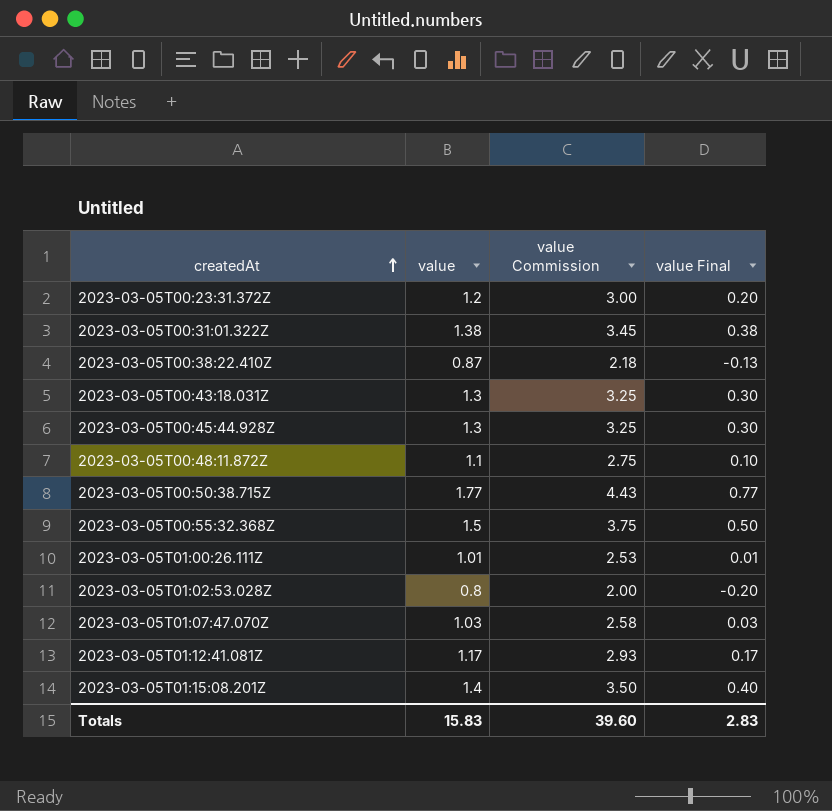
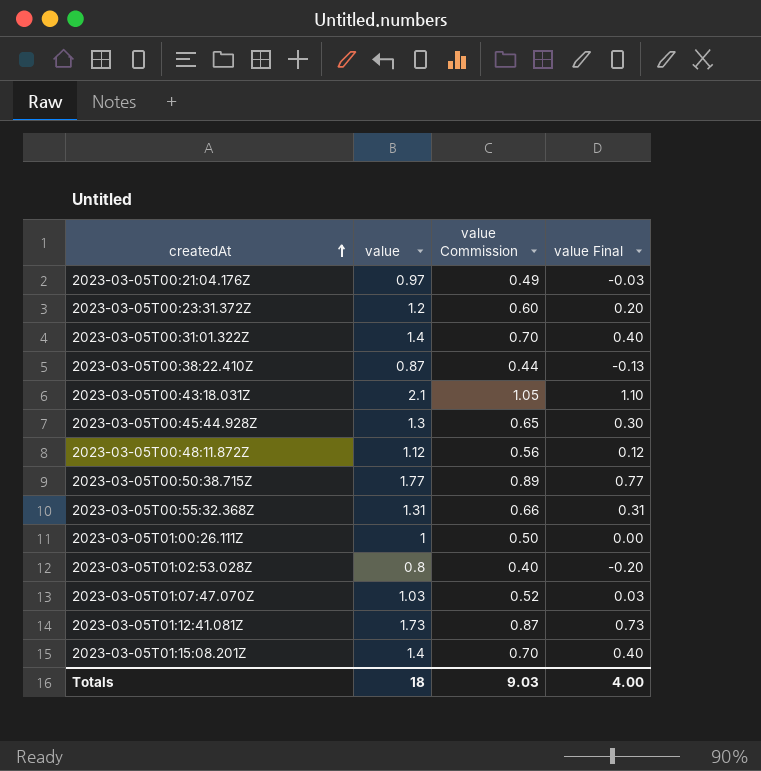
column value Commission | formula: [value] * 2.5 -> [value] * 0.5
row 2023-03-05T00:21:04.176Z: none -> 0.97 | 0.49 | -0.03
2023-03-05T00:31:01.322Z | value: 1.38 -> 1.4
2023-03-05T00:31:01.322Z | value Final: 0.38 -> 0.40
2023-03-05T00:43:18.031Z | value: 1.3 -> 2.1
2023-03-05T00:43:18.031Z | value Final: 0.30 -> 1.10
2023-03-05T00:48:11.872Z | value: 1.1 -> 1.12
2023-03-05T00:48:11.872Z | value Final: 0.10 -> 0.12
2023-03-05T00:55:32.368Z | value: 1.5 -> 1.31
2023-03-05T00:55:32.368Z | value Final: 0.50 -> 0.31
2023-03-05T01:00:26.111Z | value: 1.01 -> 1
2023-03-05T01:00:26.111Z | value Final: 0.01 -> 0.00
2023-03-05T01:12:41.081Z | value: 1.17 -> 1.73
2023-03-05T01:12:41.081Z | value Final: 0.17 -> 0.73
Totals | value: 15.83 -> 18
Totals | value Commission: 39.60 -> 9.03
Totals | value Final: 2.83 -> 4.00

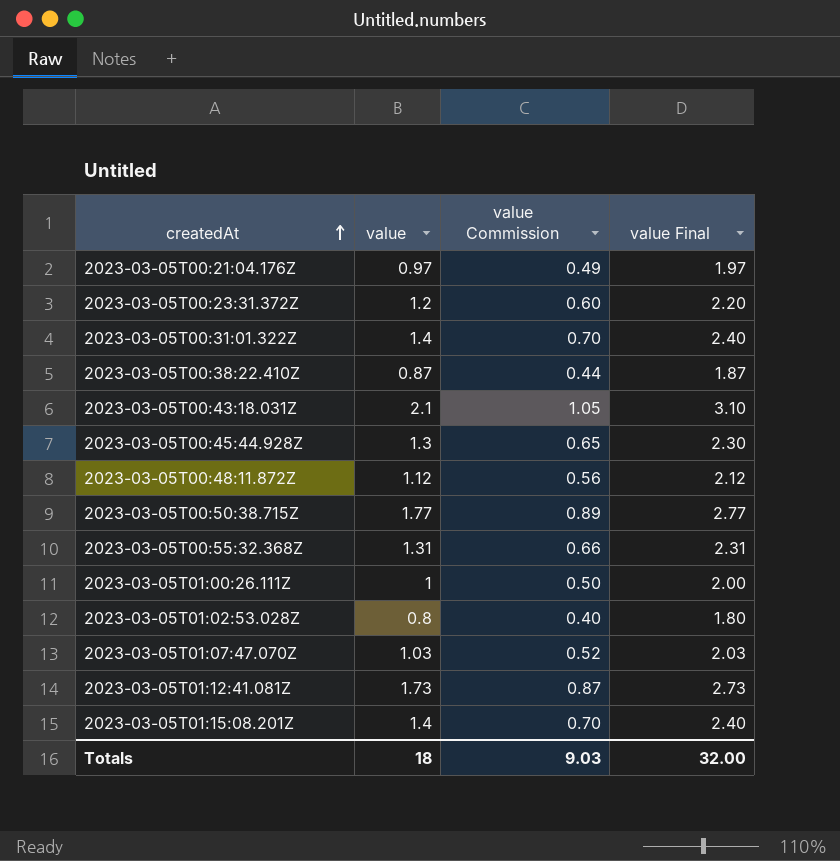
column value Final | formula: [value] - 1 -> [value] + 1
Totals | value Final: 4.00 -> 32.00

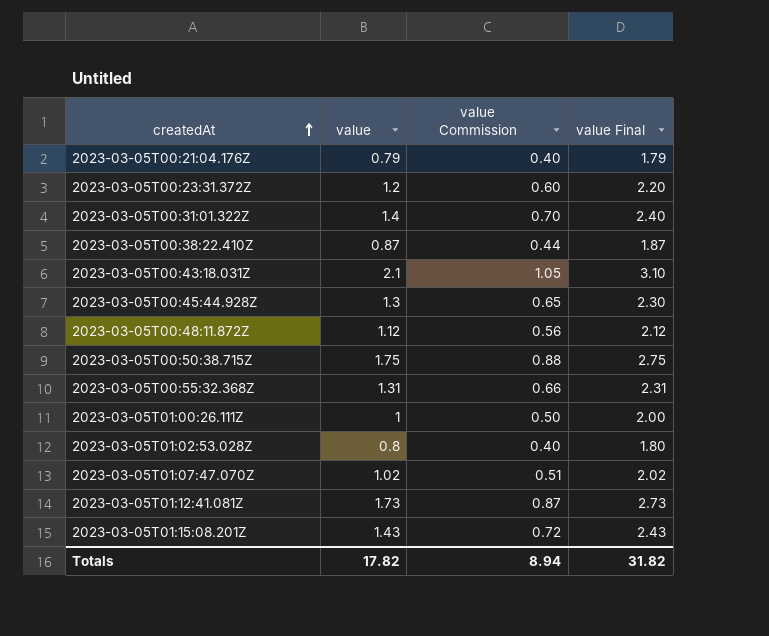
2023-03-05T00:21:04.176Z | value: 0.97 -> 0.79
2023-03-05T00:21:04.176Z | value Commission: 0.49 -> 0.40
2023-03-05T00:21:04.176Z | value Final: 1.97 -> 1.79
2023-03-05T00:50:38.715Z | value: 1.77 -> 1.75
2023-03-05T00:50:38.715Z | value Commission: 0.89 -> 0.88
2023-03-05T00:50:38.715Z | value Final: 2.77 -> 2.75
2023-03-05T01:07:47.070Z | value: 1.03 -> 1.02
2023-03-05T01:07:47.070Z | value Commission: 0.52 -> 0.51
2023-03-05T01:07:47.070Z | value Final: 2.03 -> 2.02
2023-03-05T01:15:08.201Z | value: 1.4 -> 1.43
2023-03-05T01:15:08.201Z | value Commission: 0.70 -> 0.72
2023-03-05T01:15:08.201Z | value Final: 2.40 -> 2.43
Totals | value: 18 -> 17.82
Totals | value Commission: 9.03 -> 8.94
Totals | value Final: 32.00 -> 31.82

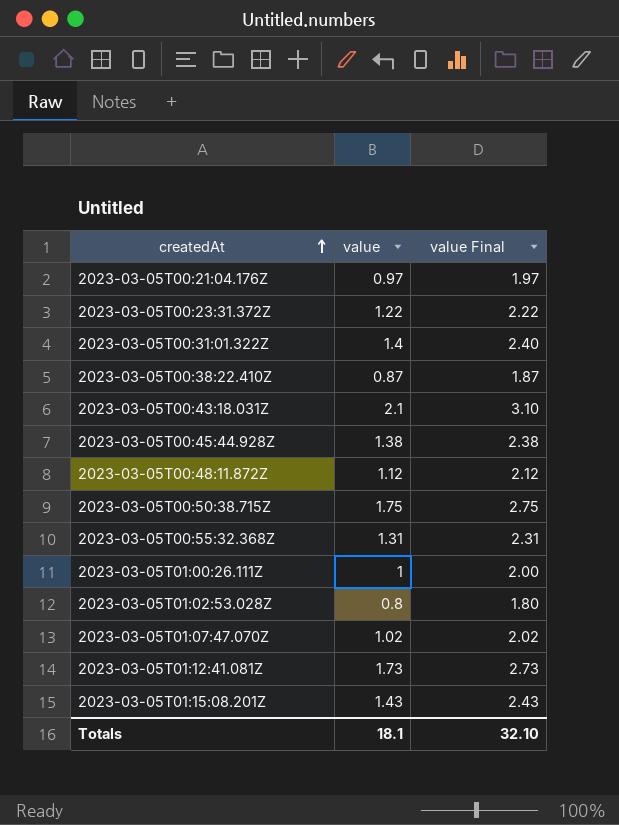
column value Commission | formula: [value] * 0.5 -> none
2023-03-05T00:21:04.176Z | value: 0.79 -> 0.97
2023-03-05T00:21:04.176Z | value Final: 1.79 -> 1.97
2023-03-05T00:23:31.372Z | value: 1.2 -> 1.22
2023-03-05T00:23:31.372Z | value Final: 2.20 -> 2.22
2023-03-05T00:45:44.928Z | value: 1.3 -> 1.38
2023-03-05T00:45:44.928Z | value Final: 2.30 -> 2.38
Totals | value: 17.82 -> 18.1
Totals | value Final: 31.82 -> 32.10

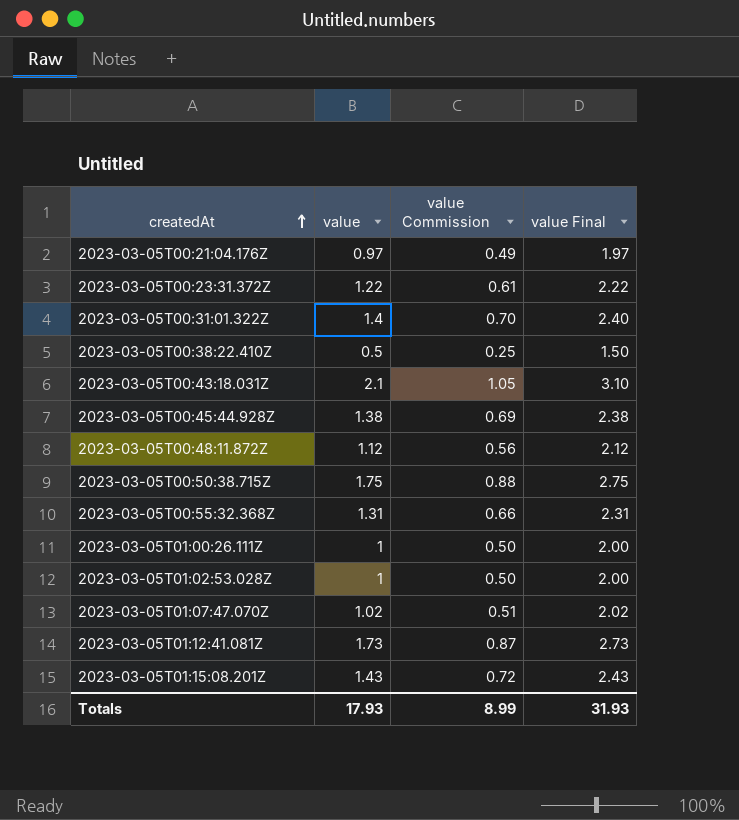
column value Commission | formula: none -> [value] * 0.5
2023-03-05T00:38:22.410Z | value: 0.87 -> 0.5
2023-03-05T00:38:22.410Z | value Final: 1.87 -> 1.50
2023-03-05T01:02:53.028Z | value: 0.8 -> 1
2023-03-05T01:02:53.028Z | value Final: 1.80 -> 2.00
Totals | value: 18.1 -> 17.93
Totals | value Final: 32.10 -> 31.93

